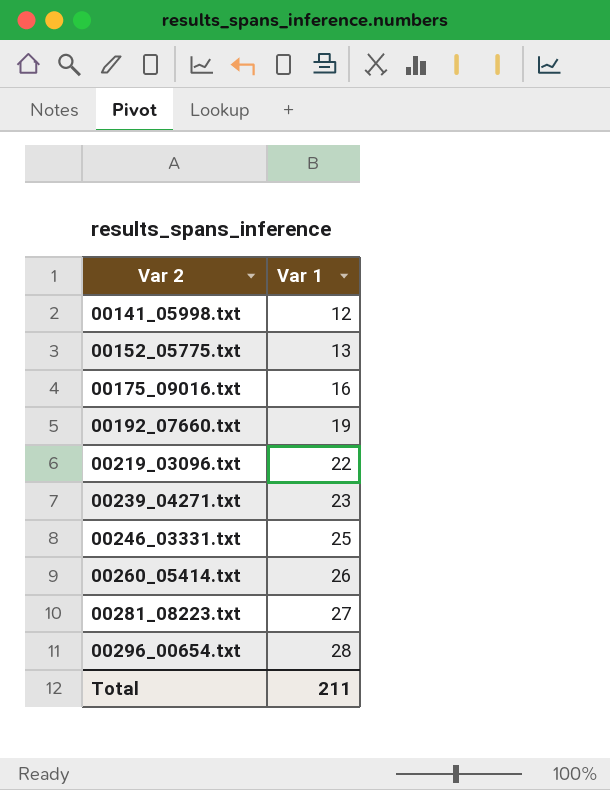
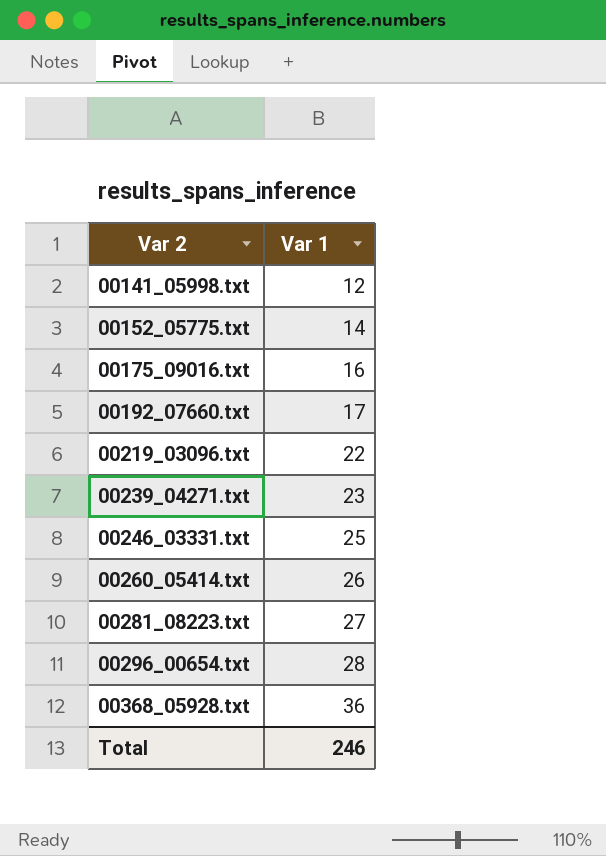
00152_05775.txt | Var 1: 13 -> 14
00192_07660.txt | Var 1: 19 -> 17
row 00368_05928.txt: none -> 36
Total | Var 1: 211 -> 246

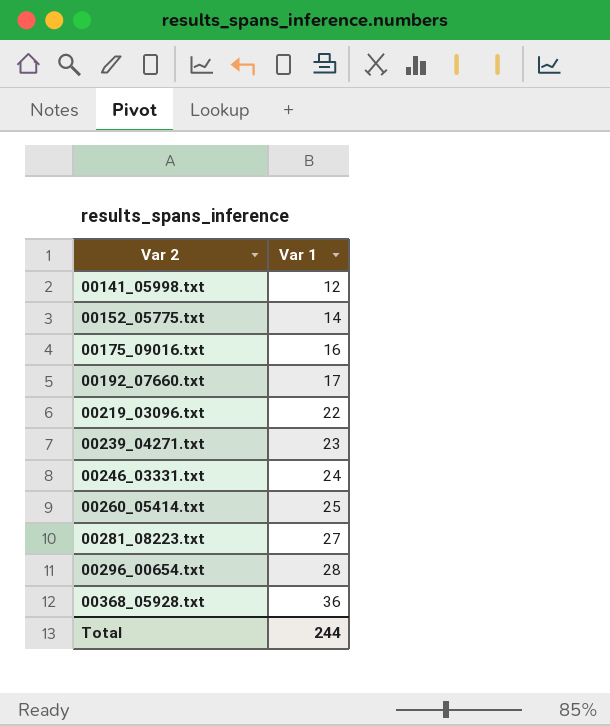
00246_03331.txt | Var 1: 25 -> 24
00260_05414.txt | Var 1: 26 -> 25
Total | Var 1: 246 -> 244

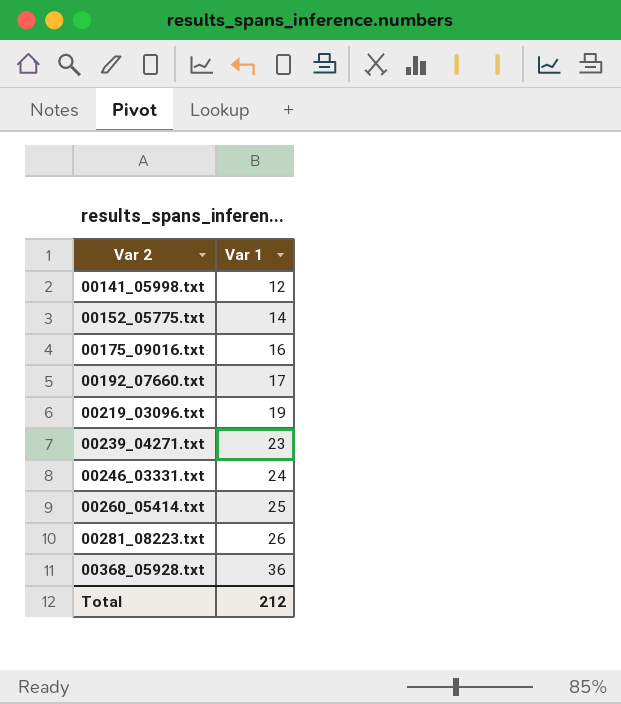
row 00296_00654.txt: 28 -> none
00219_03096.txt | Var 1: 22 -> 19
00281_08223.txt | Var 1: 27 -> 26
Total | Var 1: 244 -> 212

